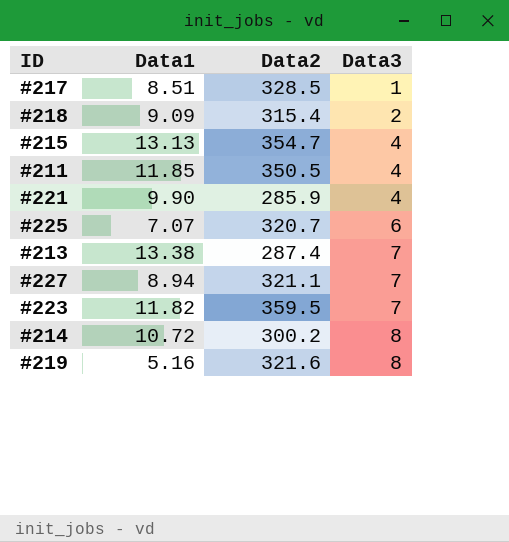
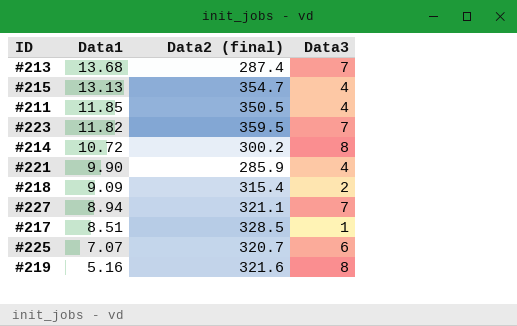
row order: Data3 ascending -> Data1 descending
column name: Data2 -> Data2 (final)
#213 | Data1: 13.38 -> 13.68

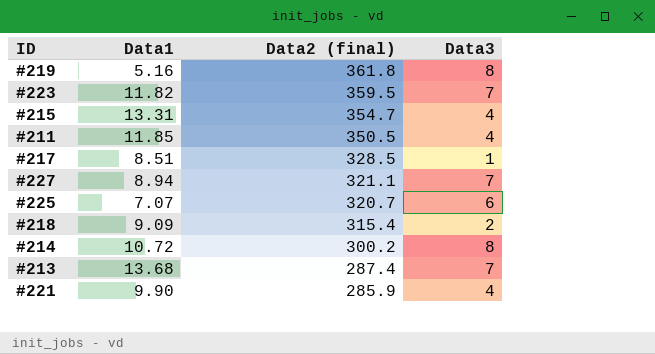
row order: Data1 descending -> Data2 (final) descending
#219 | Data2 (final): 321.6 -> 361.8
#215 | Data1: 13.13 -> 13.31

